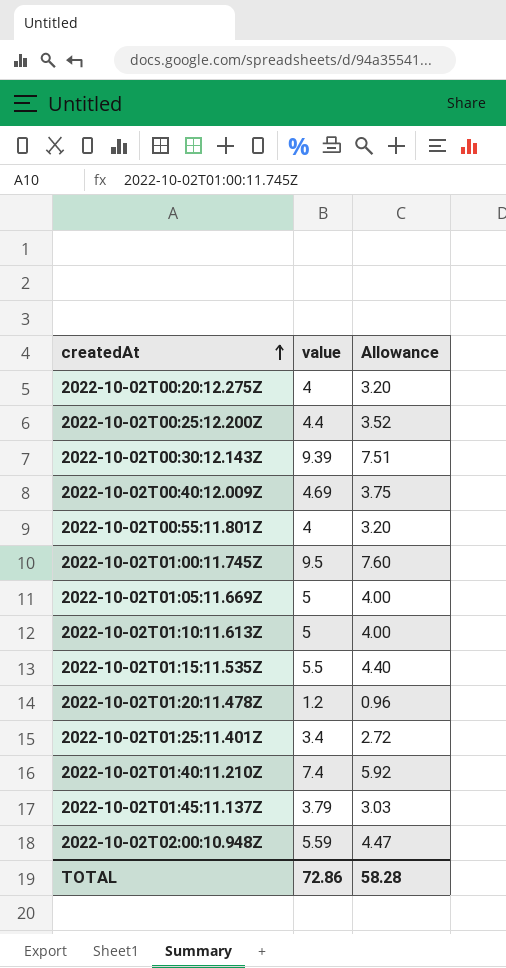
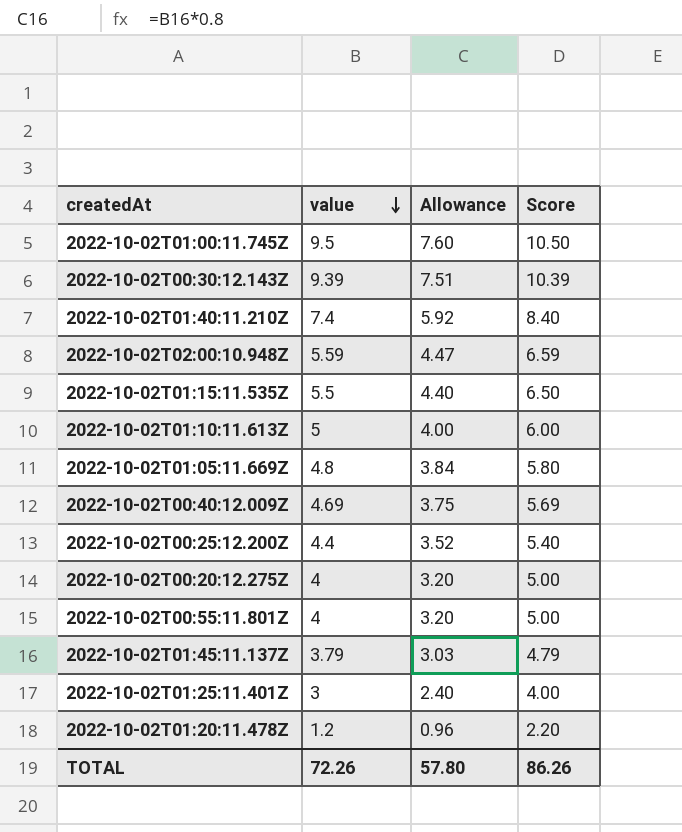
row order: createdAt ascending -> value descending
column Score | formula: none -> [value] + 1
2022-10-02T01:05:11.669Z | value: 5 -> 4.8
2022-10-02T01:05:11.669Z | Allowance: 4.00 -> 3.84
2022-10-02T01:25:11.401Z | value: 3.4 -> 3
2022-10-02T01:25:11.401Z | Allowance: 2.72 -> 2.40
TOTAL | value: 72.86 -> 72.26
TOTAL | Allowance: 58.28 -> 57.80

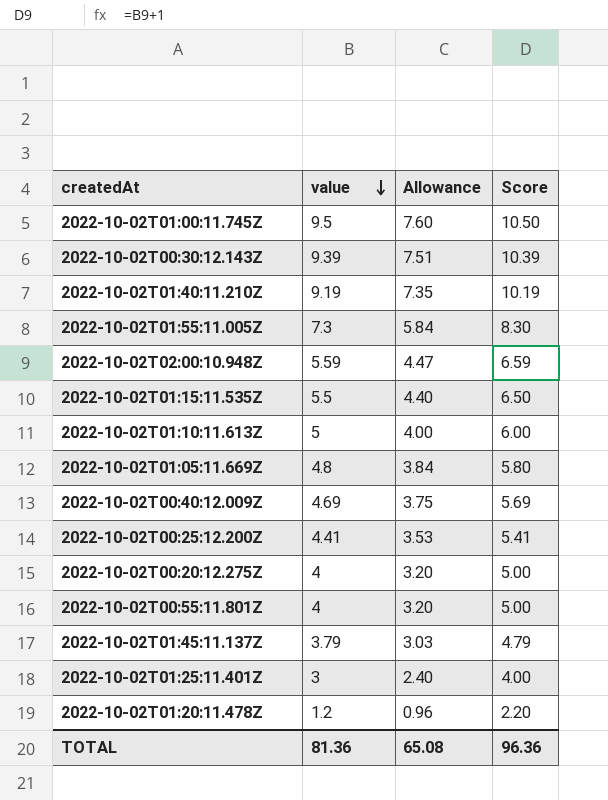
2022-10-02T01:40:11.210Z | value: 7.4 -> 9.19
2022-10-02T01:40:11.210Z | Allowance: 5.92 -> 7.35
2022-10-02T01:40:11.210Z | Score: 8.40 -> 10.19
row 2022-10-02T01:55:11.005Z: none -> 7.3 | 5.84 | 8.30
2022-10-02T00:25:12.200Z | value: 4.4 -> 4.41
2022-10-02T00:25:12.200Z | Allowance: 3.52 -> 3.53
2022-10-02T00:25:12.200Z | Score: 5.40 -> 5.41
TOTAL | value: 72.26 -> 81.36
TOTAL | Allowance: 57.80 -> 65.08
TOTAL | Score: 86.26 -> 96.36

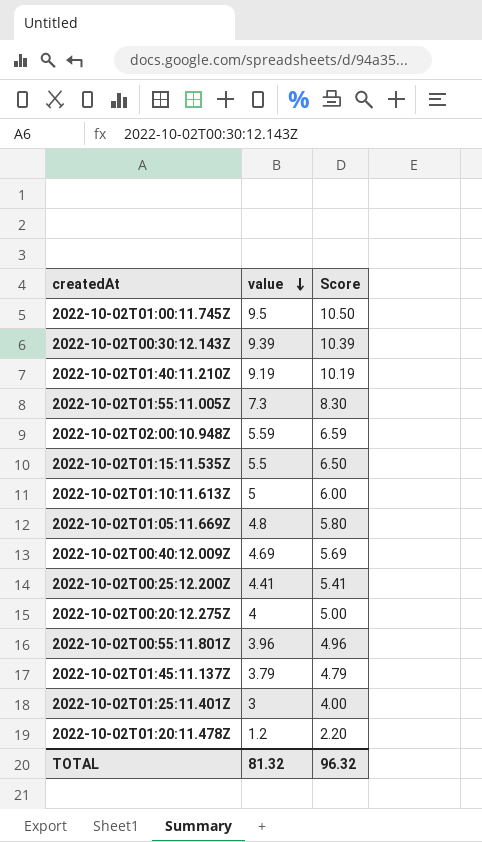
column Allowance | formula: [value] * 0.8 -> none
2022-10-02T00:55:11.801Z | value: 4 -> 3.96
2022-10-02T00:55:11.801Z | Score: 5.00 -> 4.96
TOTAL | value: 81.36 -> 81.32
TOTAL | Score: 96.36 -> 96.32

